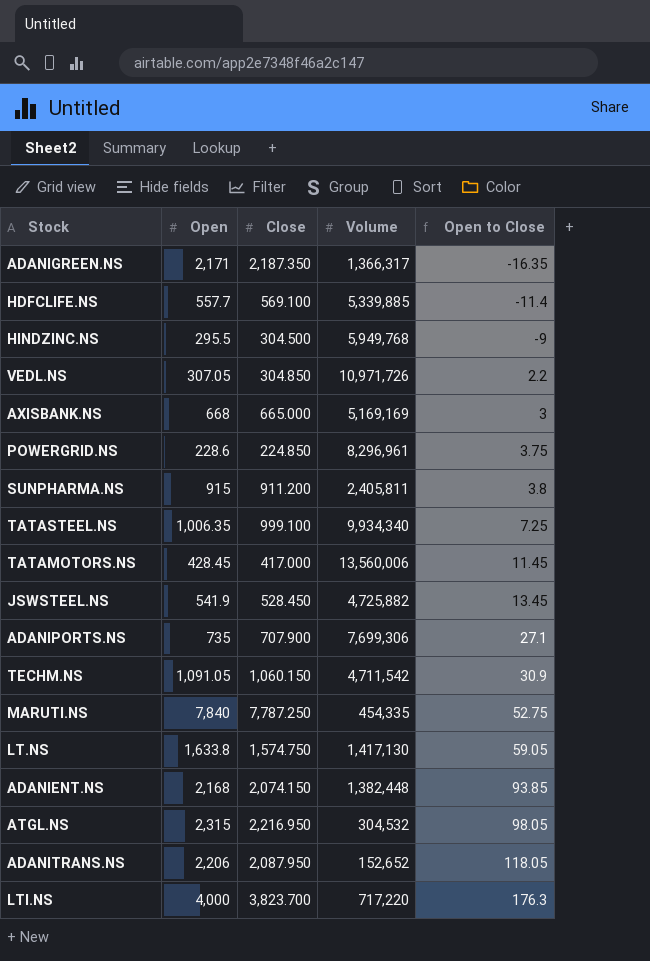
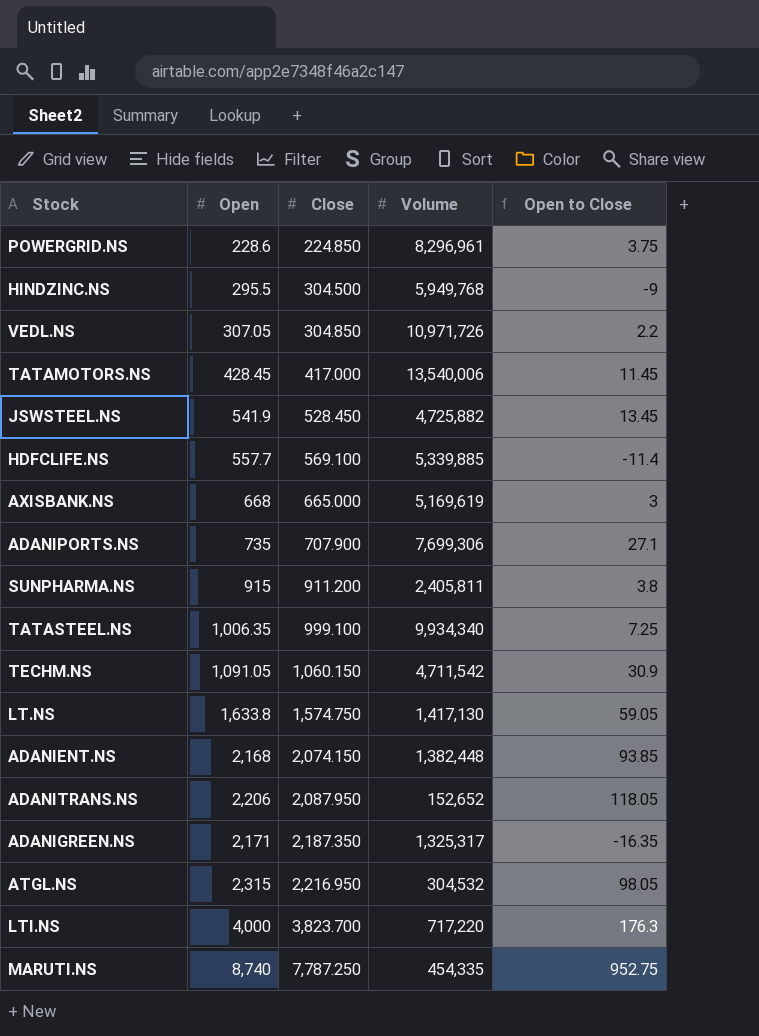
row order: Open to Close ascending -> Close ascending
TATAMOTORS.NS | Volume: 13,560,006 -> 13,540,006
AXISBANK.NS | Volume: 5,169,169 -> 5,169,619
ADANIGREEN.NS | Volume: 1,366,317 -> 1,325,317
MARUTI.NS | Open: 7,840 -> 8,740
MARUTI.NS | Open to Close: 52.75 -> 952.75

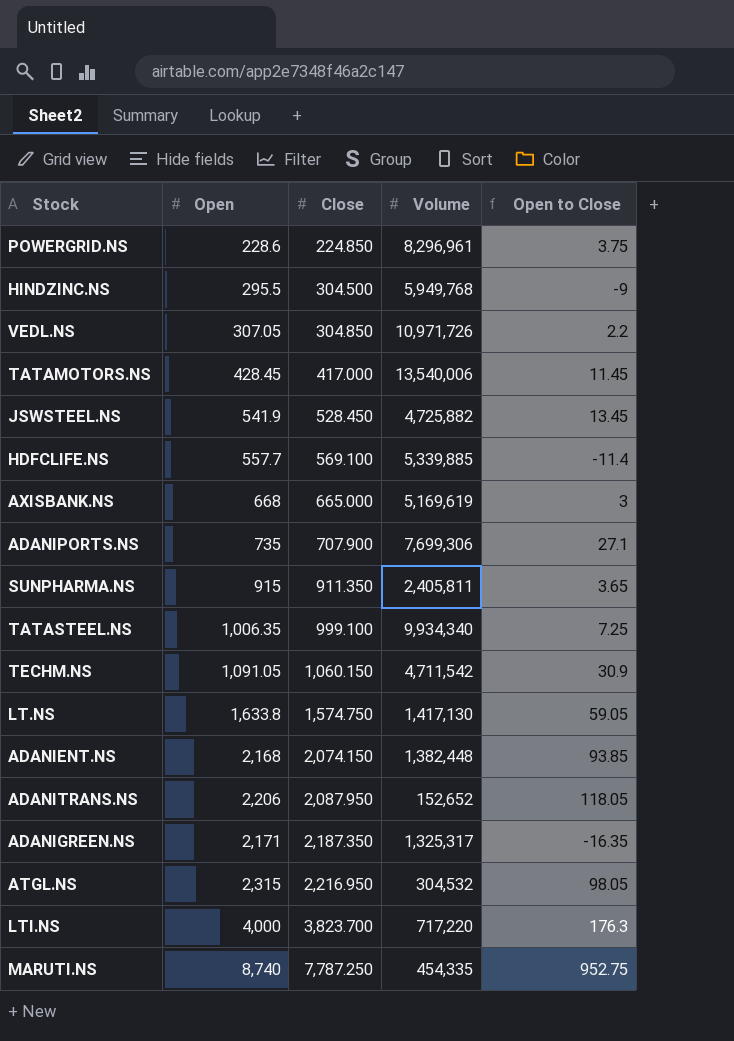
SUNPHARMA.NS | Close: 911.200 -> 911.350
SUNPHARMA.NS | Open to Close: 3.8 -> 3.65

